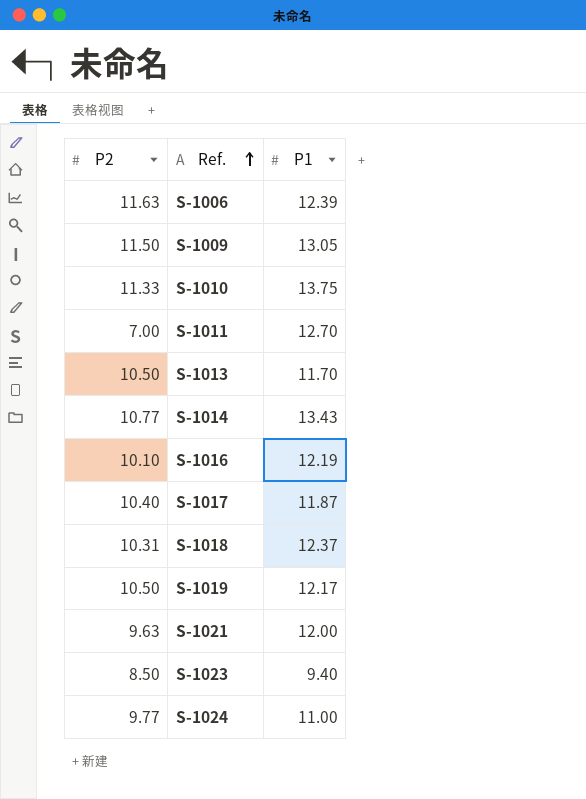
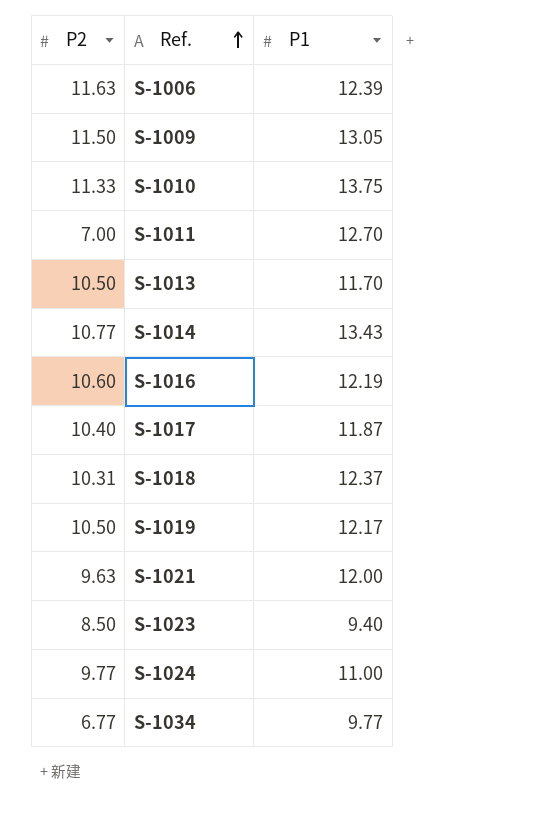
S-1016 | P2: 10.10 -> 10.60
row S-1034: none -> 6.77 | 9.77

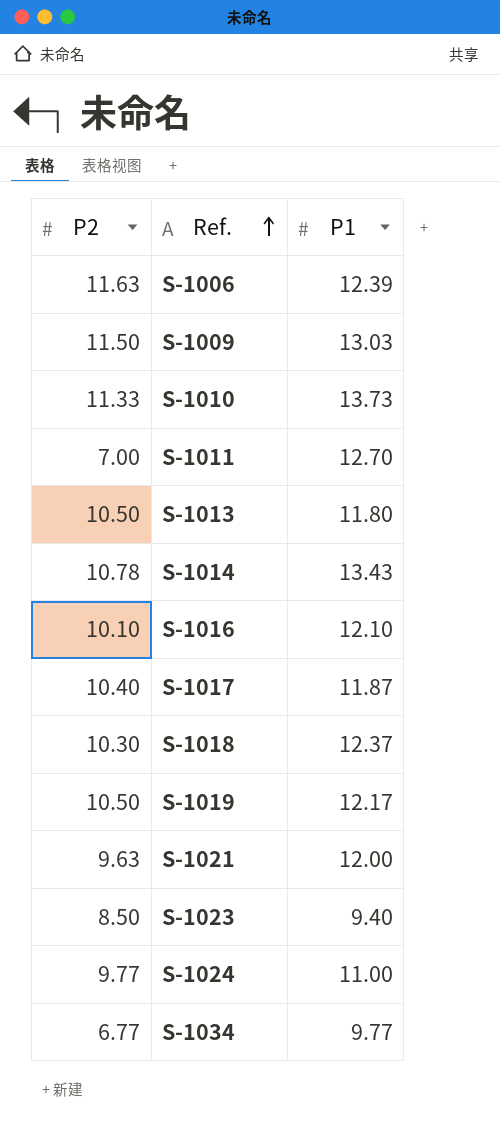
S-1009 | P1: 13.05 -> 13.03
S-1010 | P1: 13.75 -> 13.73
S-1013 | P1: 11.70 -> 11.80
S-1014 | P2: 10.77 -> 10.78
S-1016 | P2: 10.60 -> 10.10
S-1016 | P1: 12.19 -> 12.10
S-1018 | P2: 10.31 -> 10.30

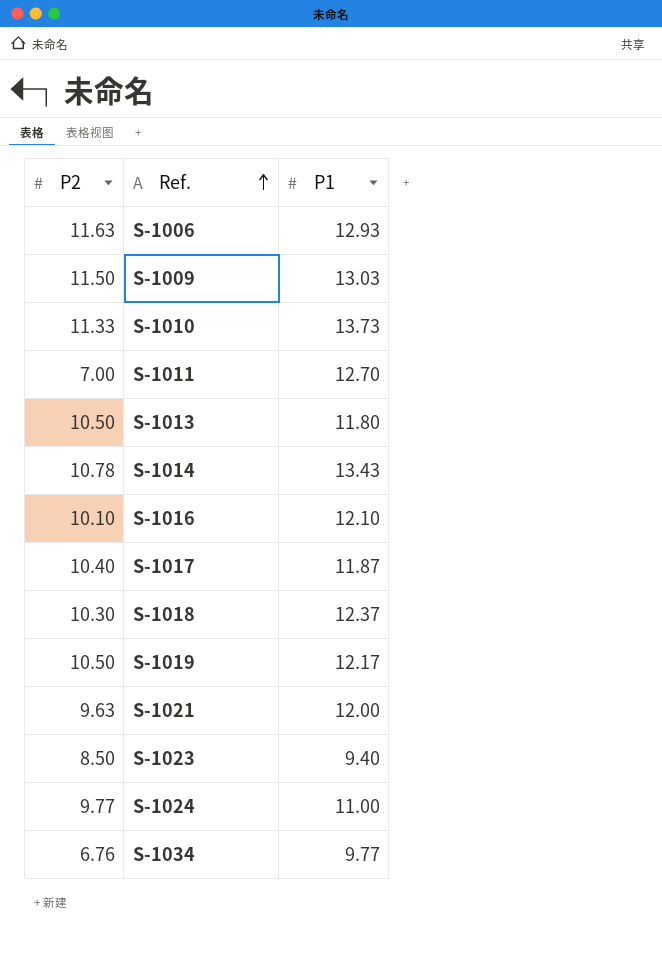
S-1006 | P1: 12.39 -> 12.93
S-1034 | P2: 6.77 -> 6.76

